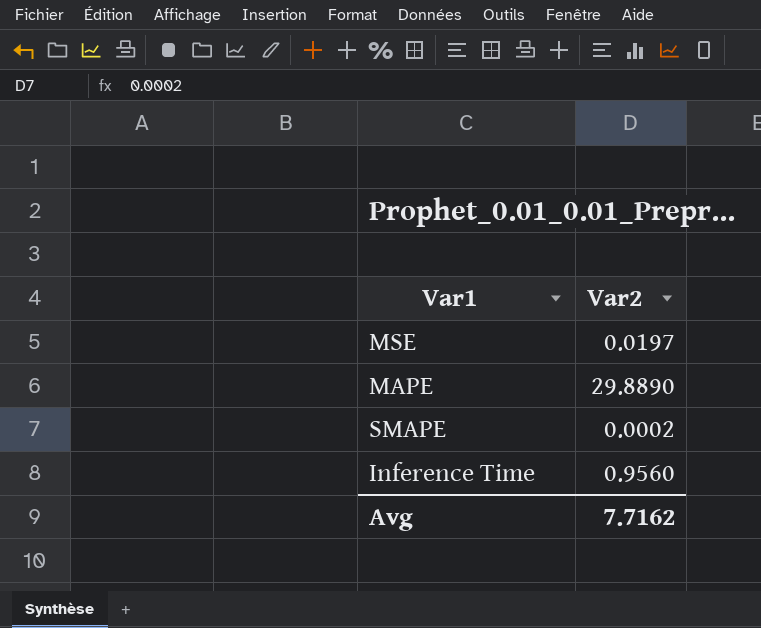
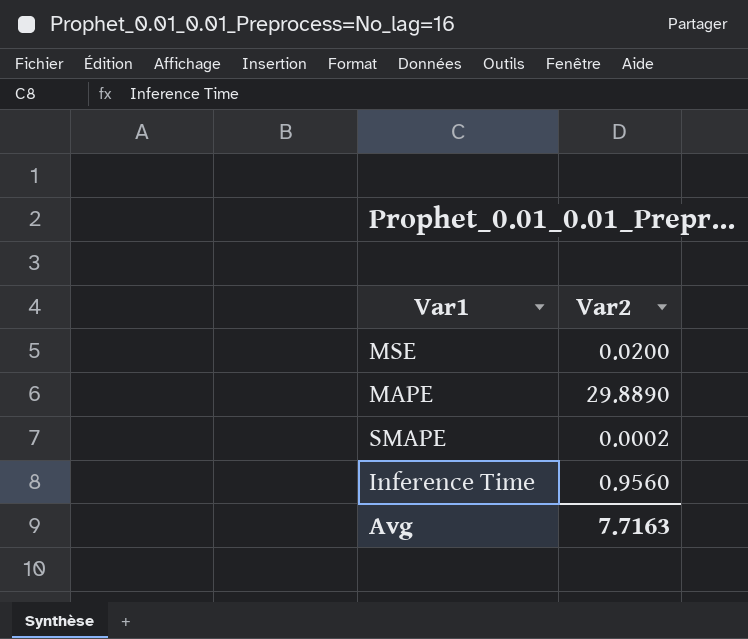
MSE | Var2: 0.0197 -> 0.0200
Avg | Var2: 7.7162 -> 7.7163

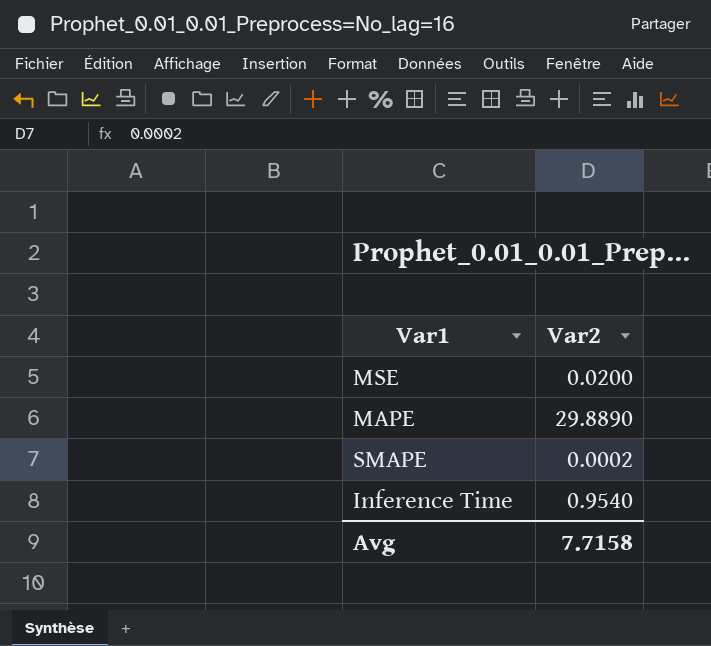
Inference Time | Var2: 0.9560 -> 0.9540
Avg | Var2: 7.7163 -> 7.7158

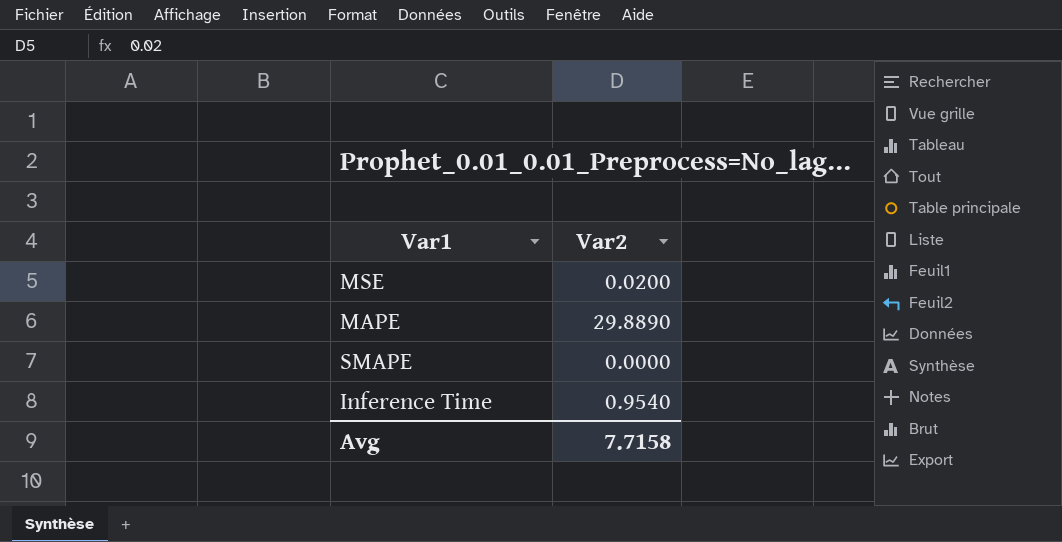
SMAPE | Var2: 0.0002 -> 0.0000

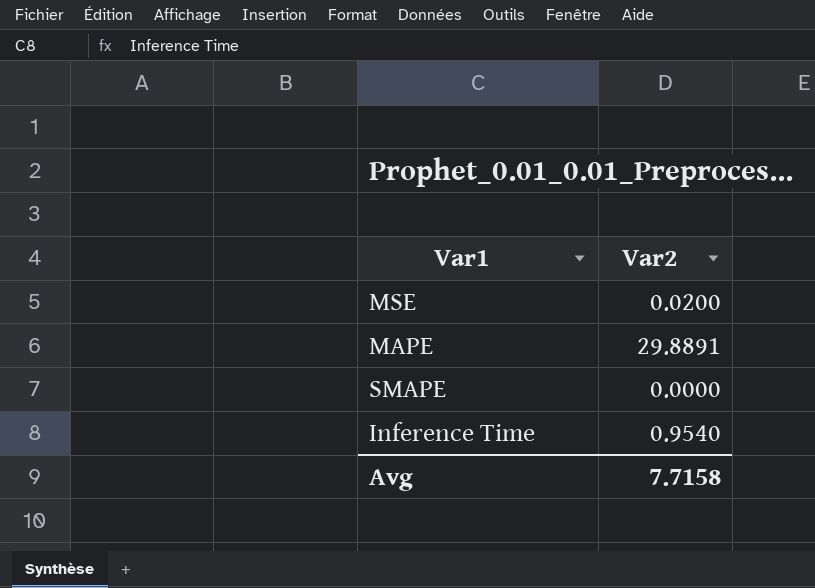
MAPE | Var2: 29.8890 -> 29.8891

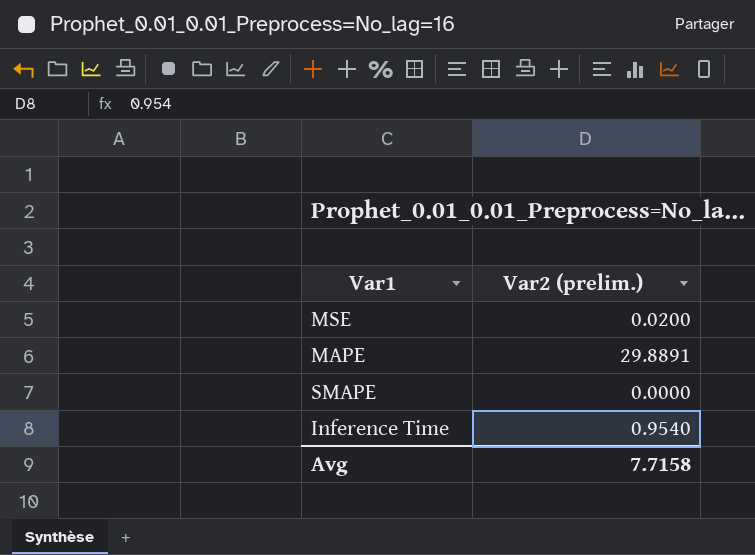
column name: Var2 -> Var2 (prelim.)

